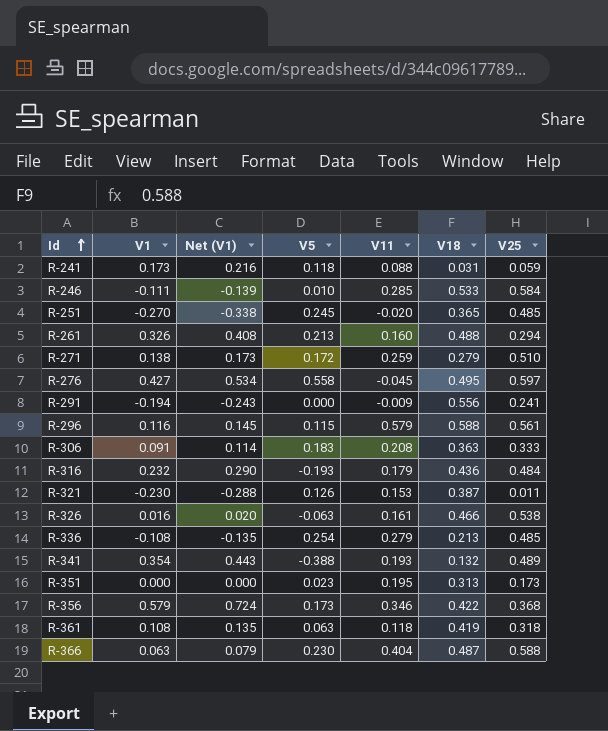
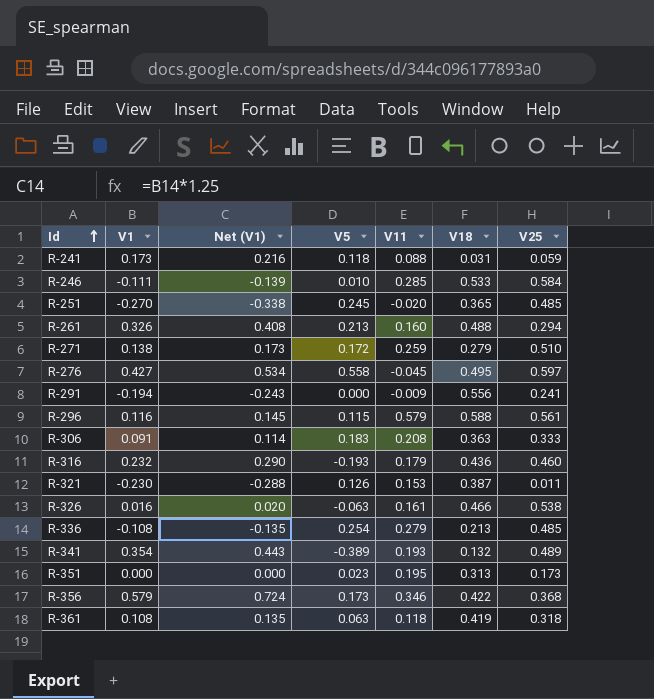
row R-366: 0.063 | 0.079 | 0.230 | 0.404 | 0.487 | 0.588 -> none
R-316 | V25: 0.484 -> 0.460
R-341 | V5: -0.388 -> -0.389

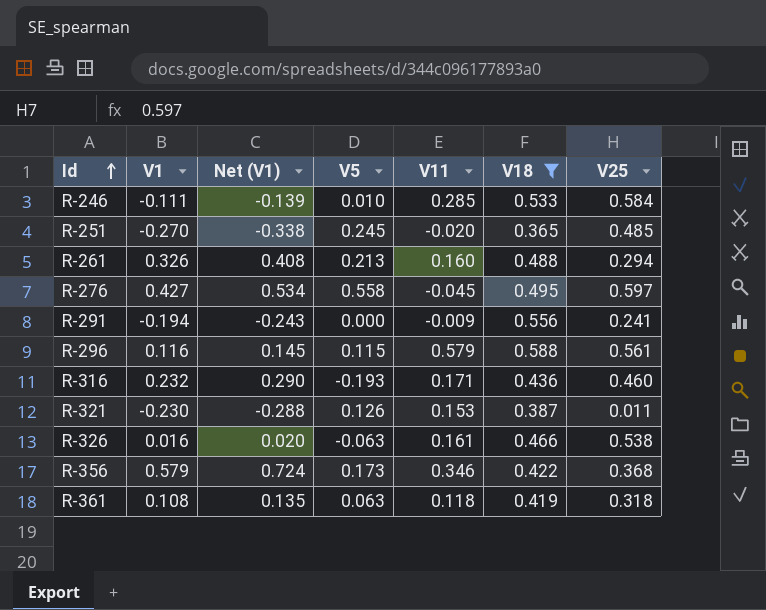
filter: none -> V18 >= 0.365
R-316 | V11: 0.179 -> 0.171

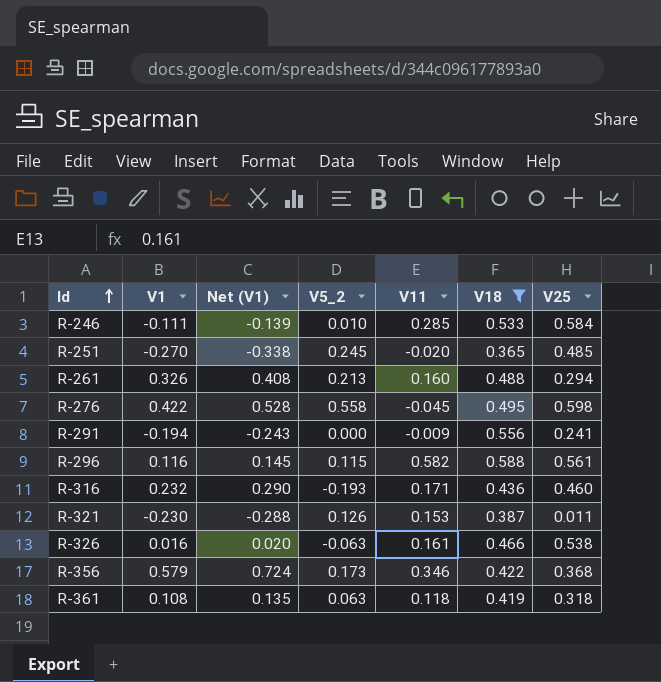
column name: V5 -> V5_2
R-276 | V1: 0.427 -> 0.422
R-276 | Net (V1): 0.534 -> 0.528
R-276 | V25: 0.597 -> 0.598
R-296 | V11: 0.579 -> 0.582

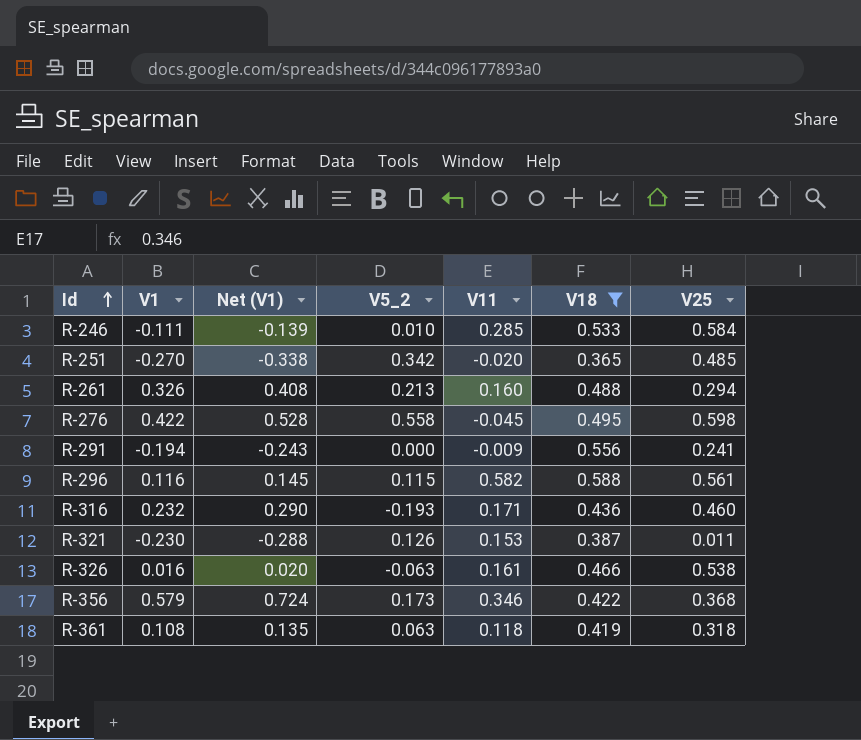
R-251 | V5_2: 0.245 -> 0.342

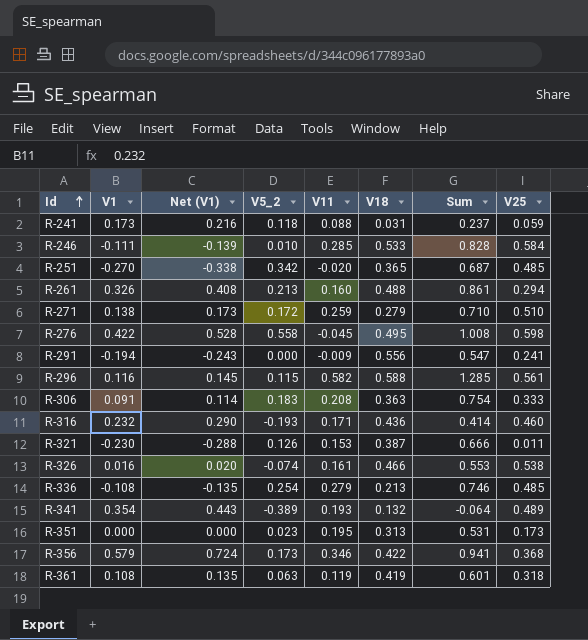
filter: V18 >= 0.365 -> none
column Sum | formula: none -> [V5_2] + [V11] + [V18]
R-326 | V5_2: -0.063 -> -0.074
R-361 | V11: 0.118 -> 0.119

